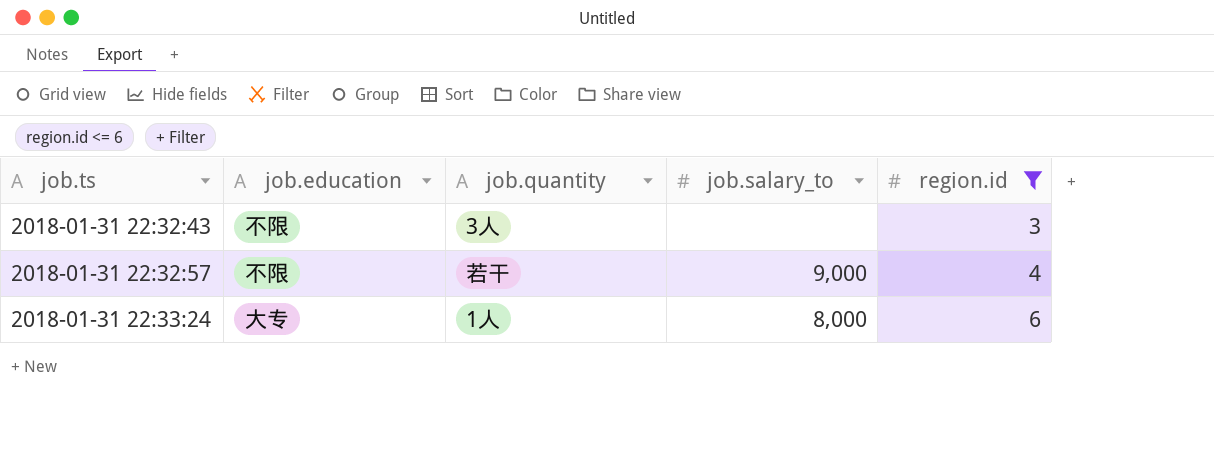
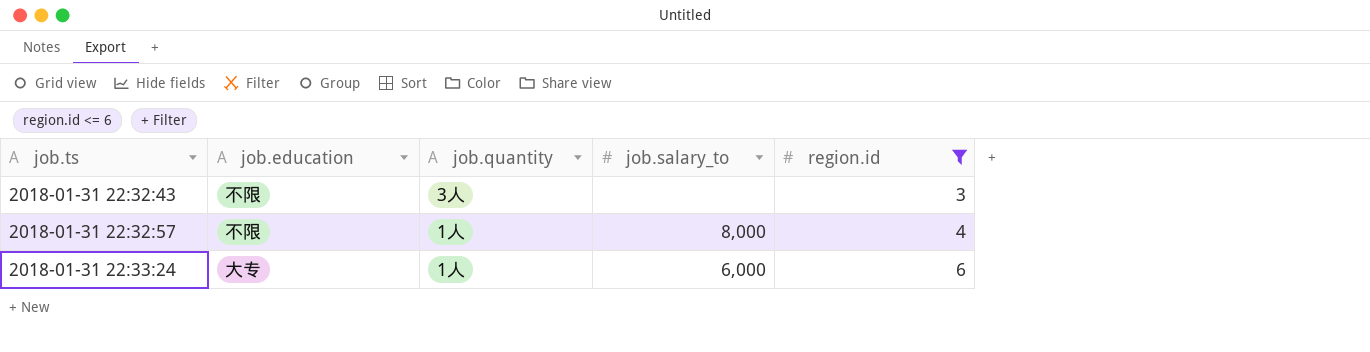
2018-01-31 22:32:57 | job.quantity: 若干 -> 1人
2018-01-31 22:32:57 | job.salary_to: 9,000 -> 8,000
2018-01-31 22:33:24 | job.salary_to: 8,000 -> 6,000

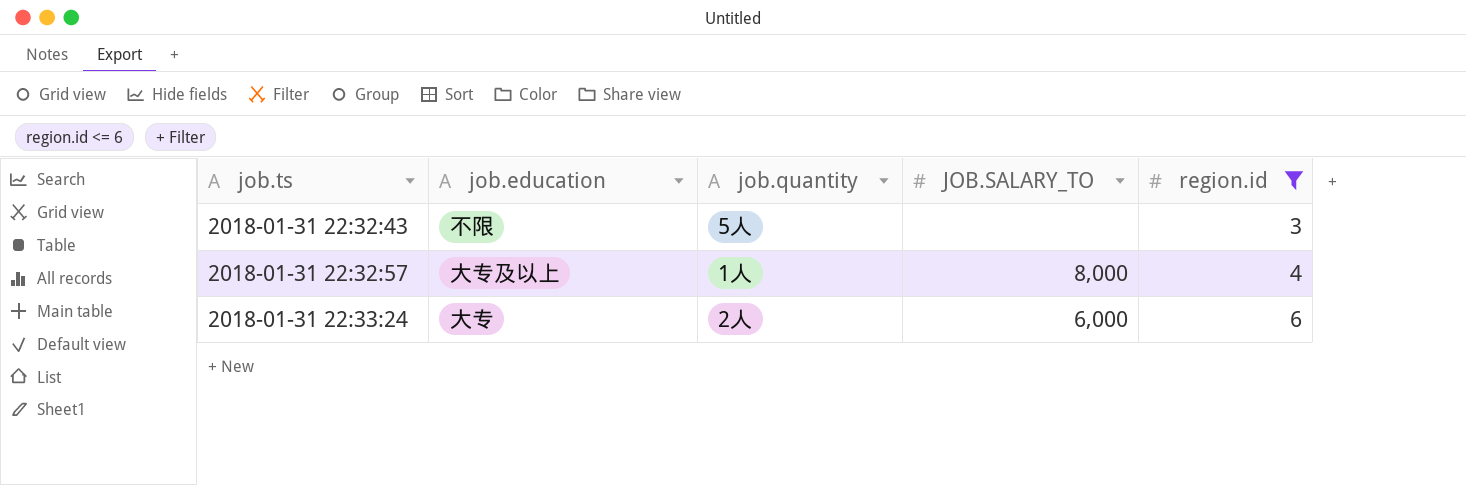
column name: job.salary_to -> JOB.SALARY_TO
2018-01-31 22:32:43 | job.quantity: 3人 -> 5人
2018-01-31 22:32:57 | job.education: 不限 -> 大专及以上
2018-01-31 22:33:24 | job.quantity: 1人 -> 2人

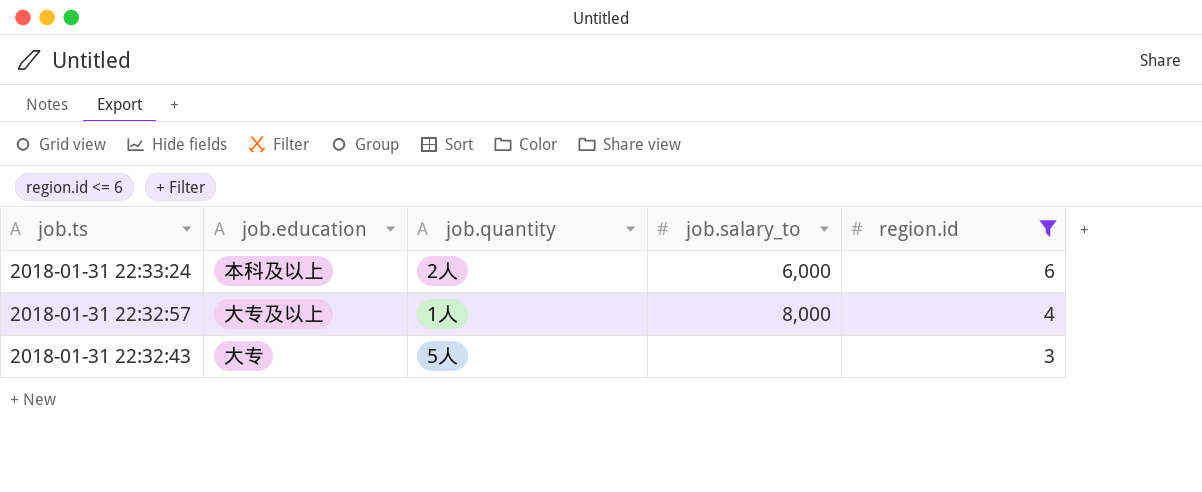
row order: job.ts ascending -> job.ts descending
column name: JOB.SALARY_TO -> job.salary_to
2018-01-31 22:33:24 | job.education: 大专 -> 本科及以上
2018-01-31 22:32:43 | job.education: 不限 -> 大专

